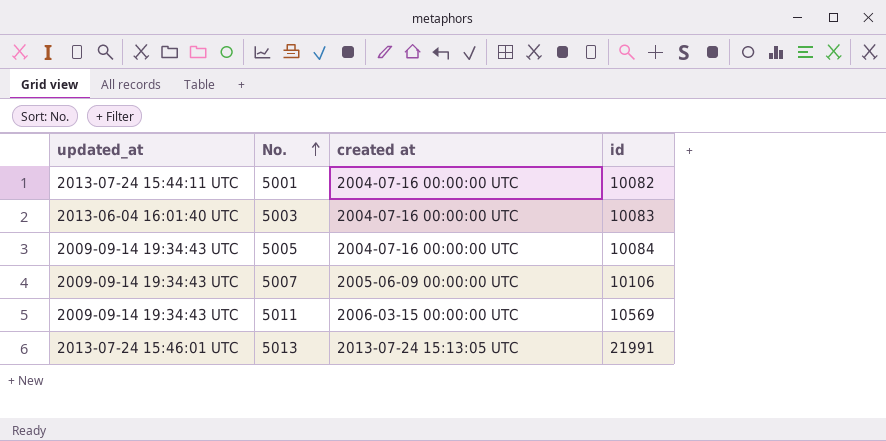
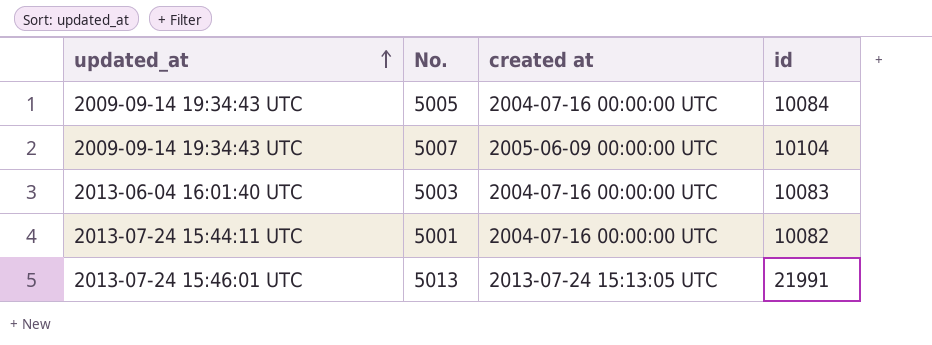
row order: No. ascending -> updated_at ascending
row 5011: 2009-09-14 19:34:43 UTC | 2006-03-15 00:00:00 UTC | 10569 -> none
5007 | id: 10106 -> 10104

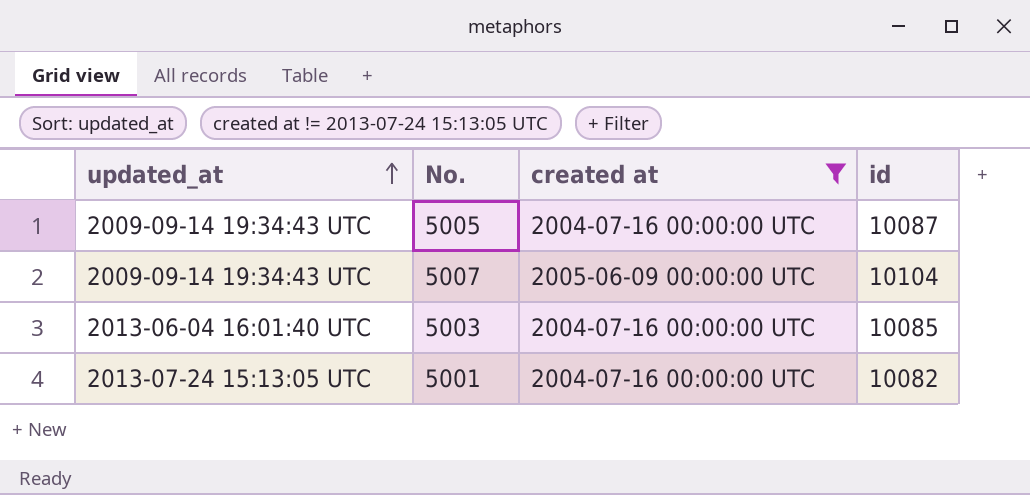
filter: none -> created at != 2013-07-24 15:13:05 UTC
5005 | id: 10084 -> 10087
5003 | id: 10083 -> 10085
5001 | updated_at: 2013-07-24 15:44:11 UTC -> 2013-07-24 15:13:05 UTC

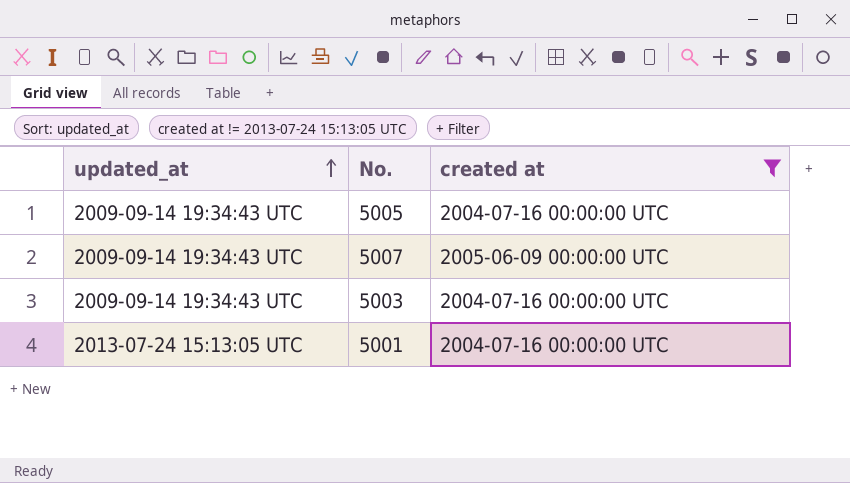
column id | position: 4 -> none
5003 | updated_at: 2013-06-04 16:01:40 UTC -> 2009-09-14 19:34:43 UTC

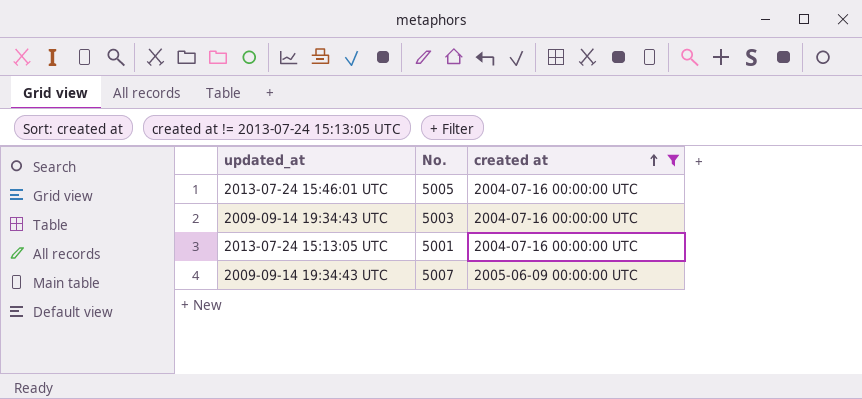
row order: updated_at ascending -> created at ascending
5005 | updated_at: 2009-09-14 19:34:43 UTC -> 2013-07-24 15:46:01 UTC

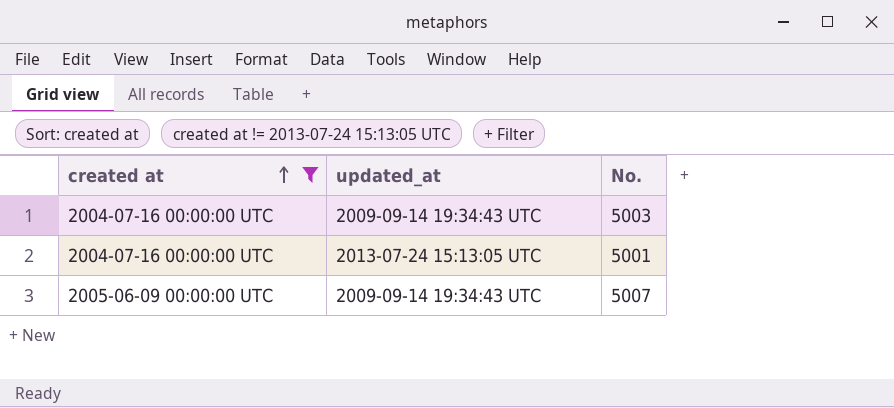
column created at | position: 3 -> 1
row 5005: 2013-07-24 15:46:01 UTC | 2004-07-16 00:00:00 UTC -> none

